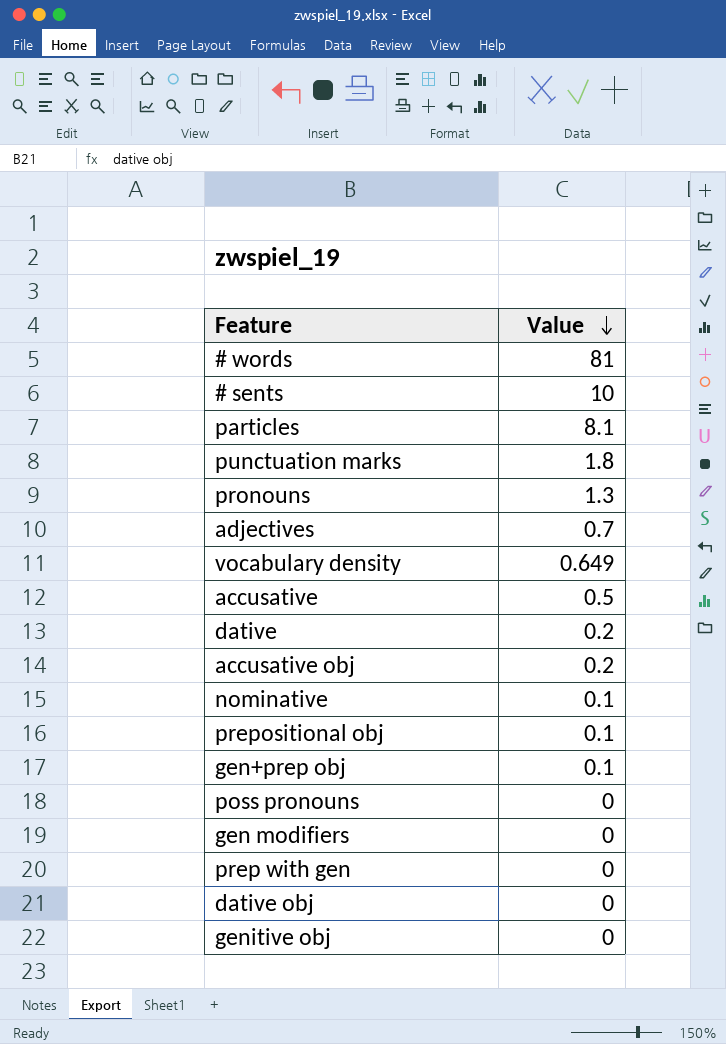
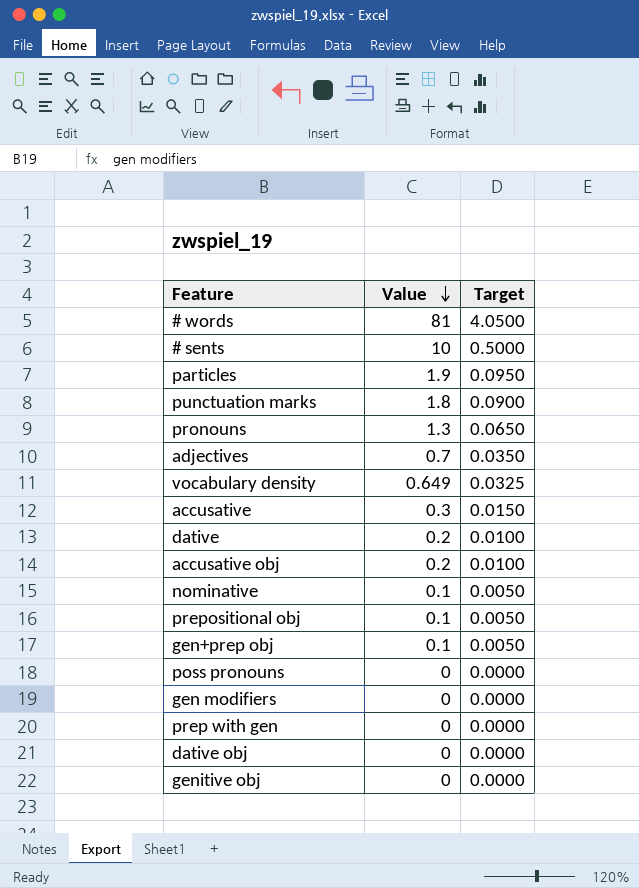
column Target | formula: none -> [Value] * 0.05
particles | Value: 8.1 -> 1.9
accusative | Value: 0.5 -> 0.3

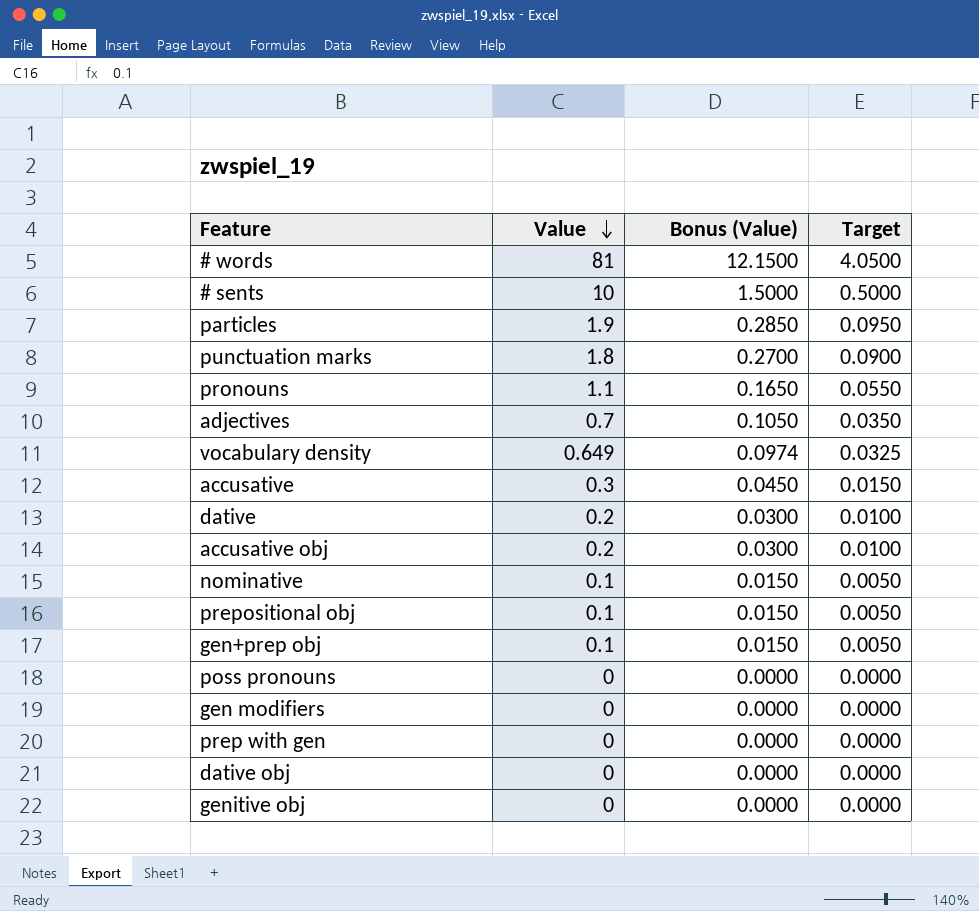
column Bonus (Value) | formula: none -> [Value] * 0.15
pronouns | Value: 1.3 -> 1.1
pronouns | Target: 0.0650 -> 0.0550

